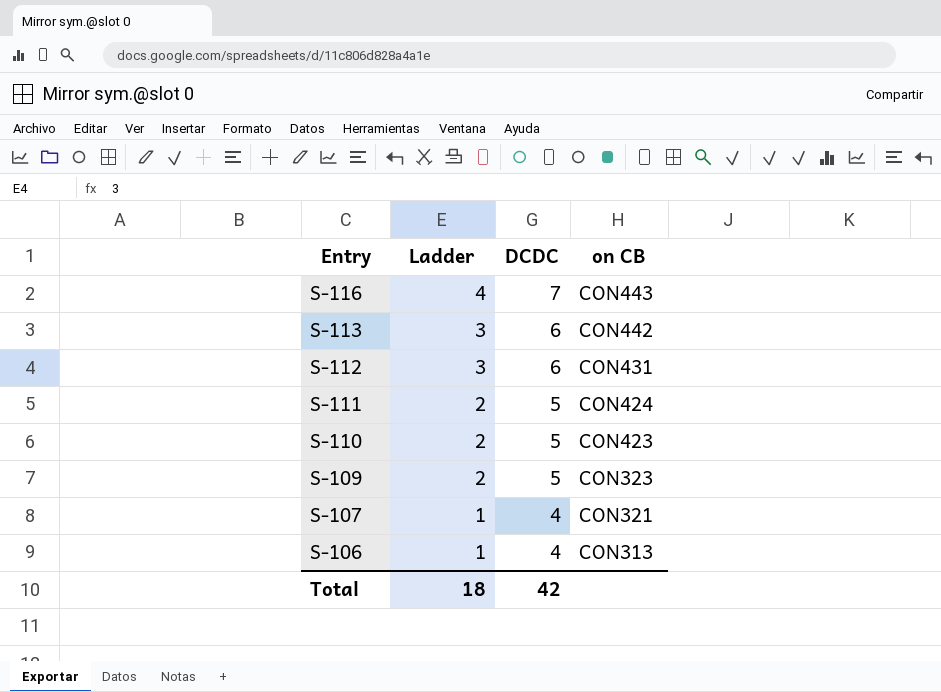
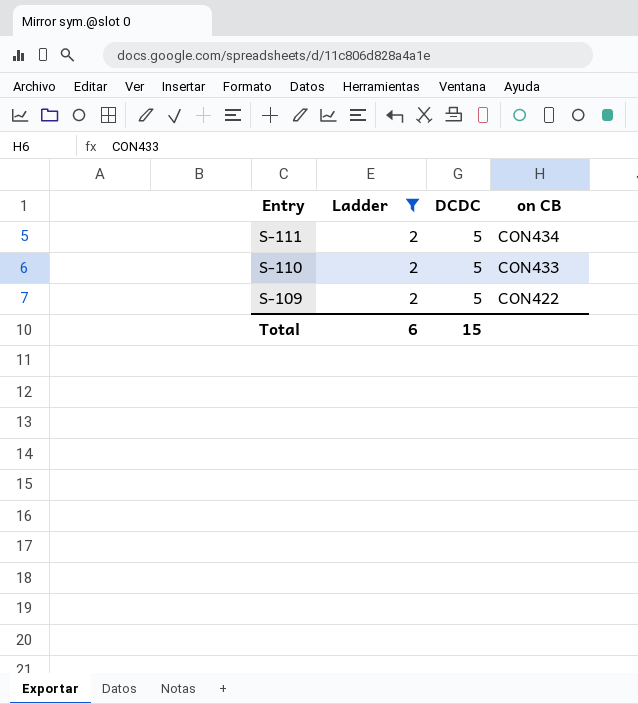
filter: none -> Ladder = 2
S-111 | on CB: CON424 -> CON434
S-110 | on CB: CON423 -> CON433
S-109 | on CB: CON323 -> CON422
Total | Ladder: 18 -> 6
Total | DCDC: 42 -> 15

